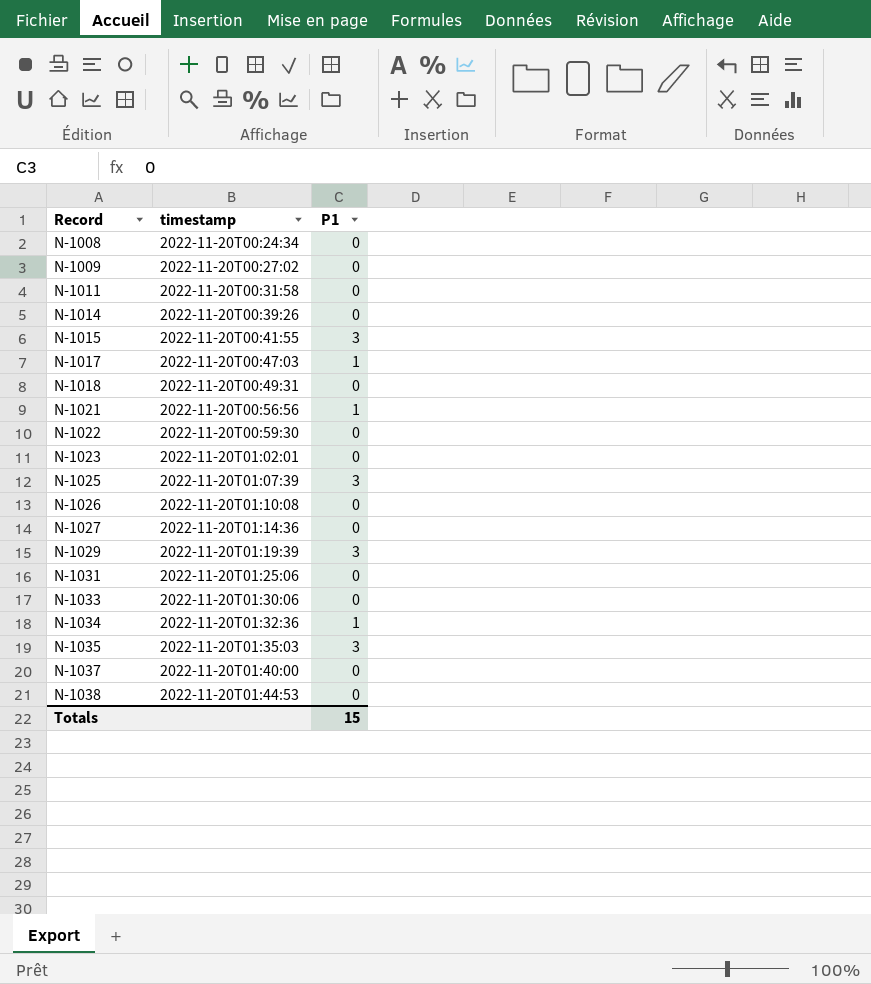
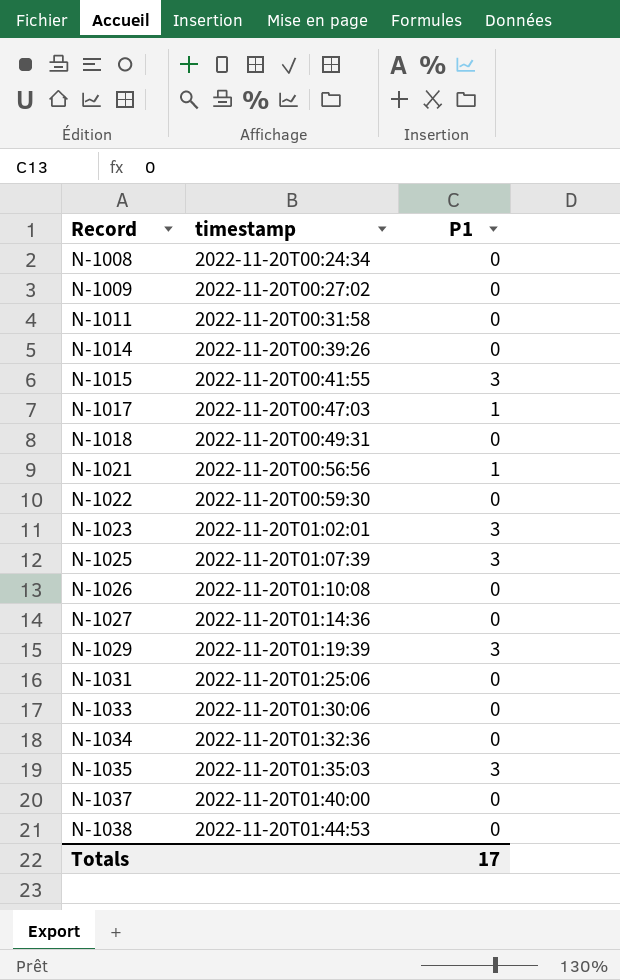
N-1023 | P1: 0 -> 3
N-1034 | P1: 1 -> 0
Totals | P1: 15 -> 17

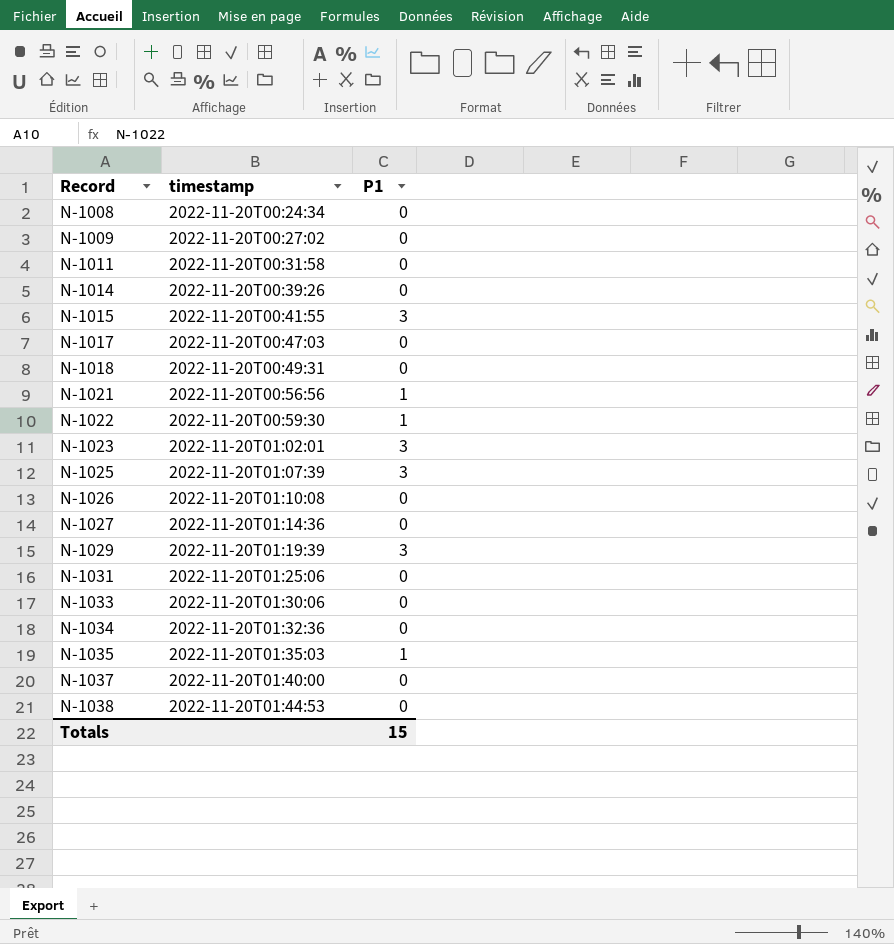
N-1017 | P1: 1 -> 0
N-1022 | P1: 0 -> 1
N-1035 | P1: 3 -> 1
Totals | P1: 17 -> 15

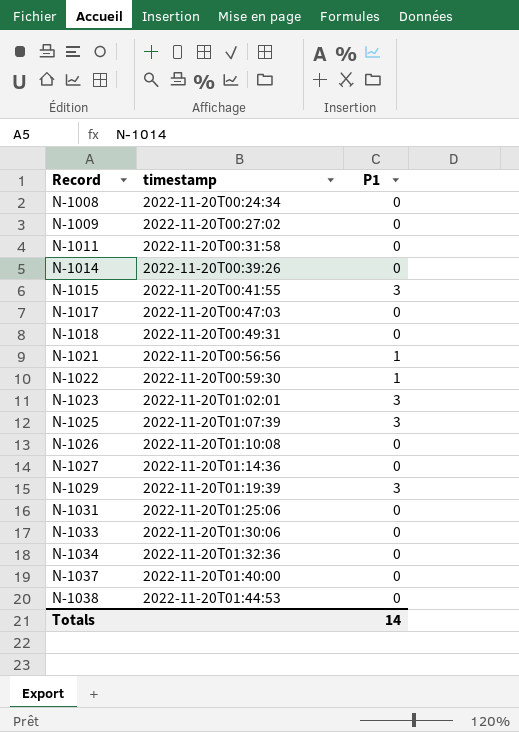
row N-1035: 2022-11-20T01:35:03 | 1 -> none
Totals | P1: 15 -> 14

